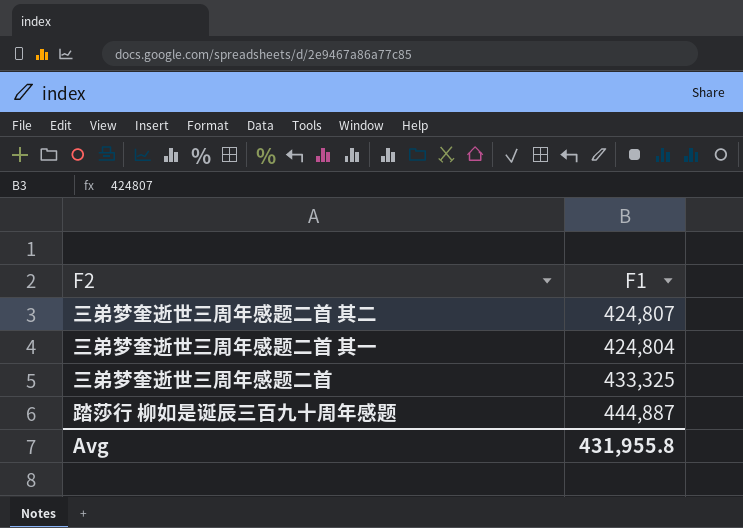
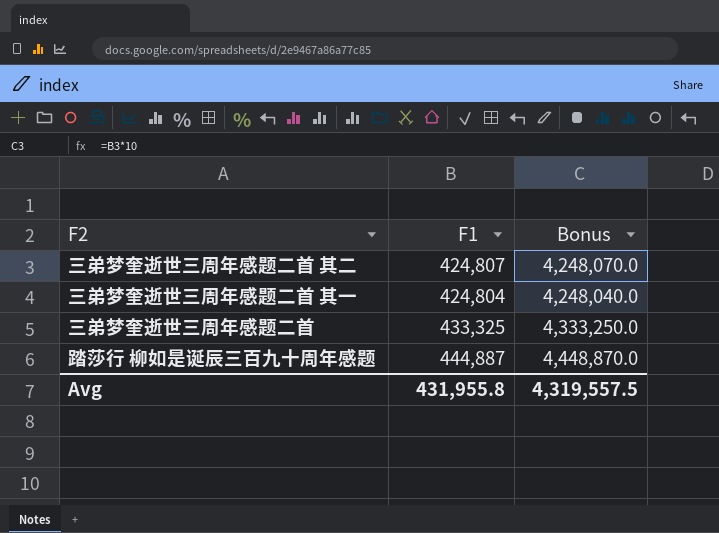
column Bonus | formula: none -> [F1] * 10

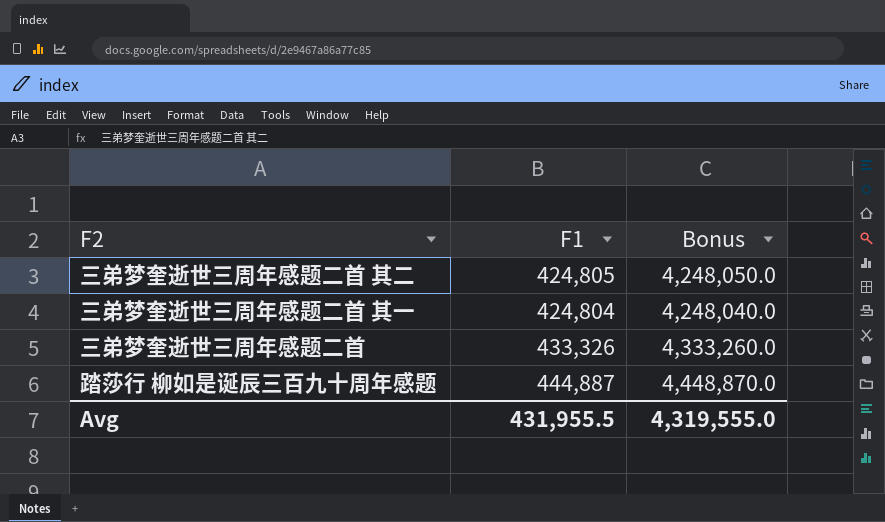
三弟梦奎逝世三周年感题二首 其二 | F1: 424,807 -> 424,805
三弟梦奎逝世三周年感题二首 其二 | Bonus: 4,248,070.0 -> 4,248,050.0
三弟梦奎逝世三周年感题二首 | F1: 433,325 -> 433,326
三弟梦奎逝世三周年感题二首 | Bonus: 4,333,250.0 -> 4,333,260.0
Avg | F1: 431,955.8 -> 431,955.5
Avg | Bonus: 4,319,557.5 -> 4,319,555.0

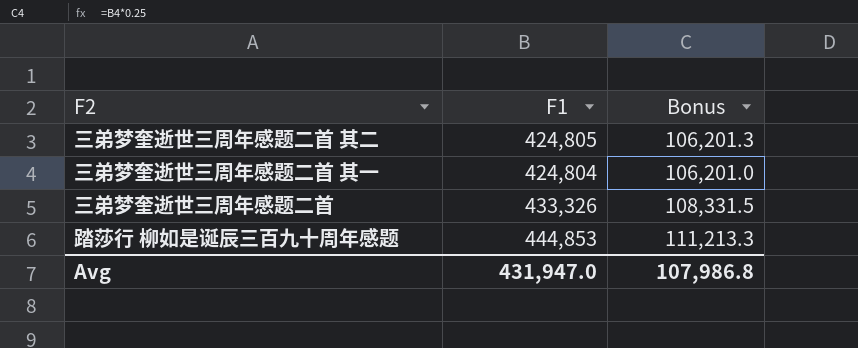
column Bonus | formula: [F1] * 10 -> [F1] * 0.25
踏莎行 柳如是诞辰三百九十周年感题 | F1: 444,887 -> 444,853
Avg | F1: 431,955.5 -> 431,947.0
Avg | Bonus: 4,319,555.0 -> 107,986.8

